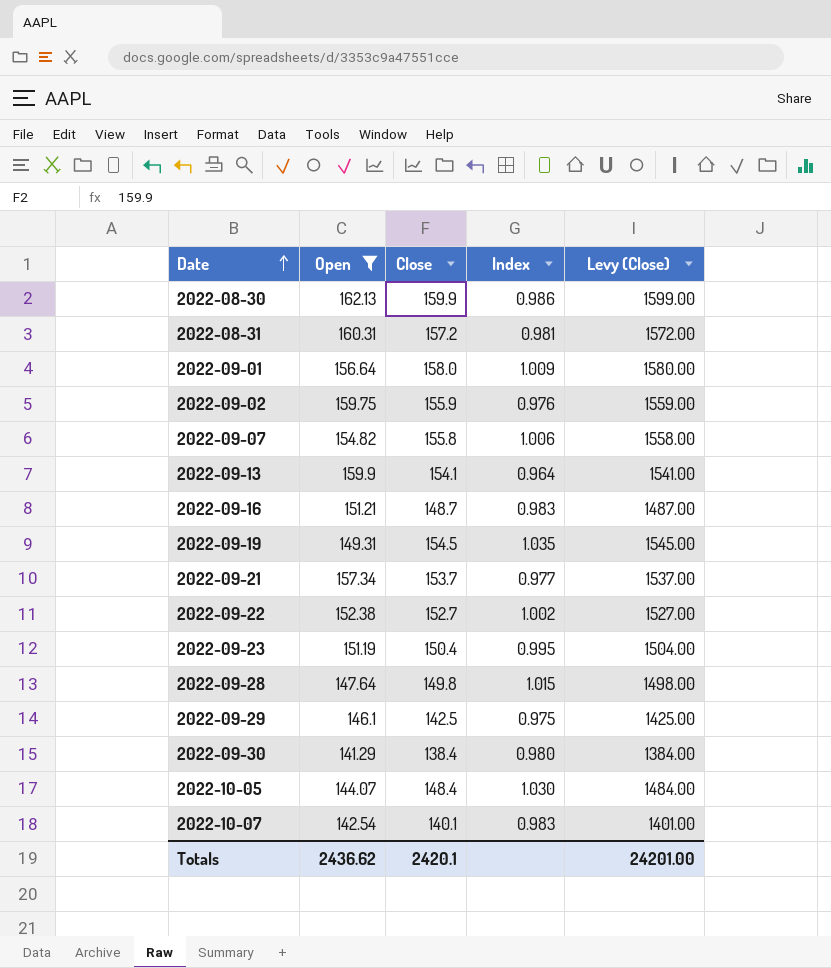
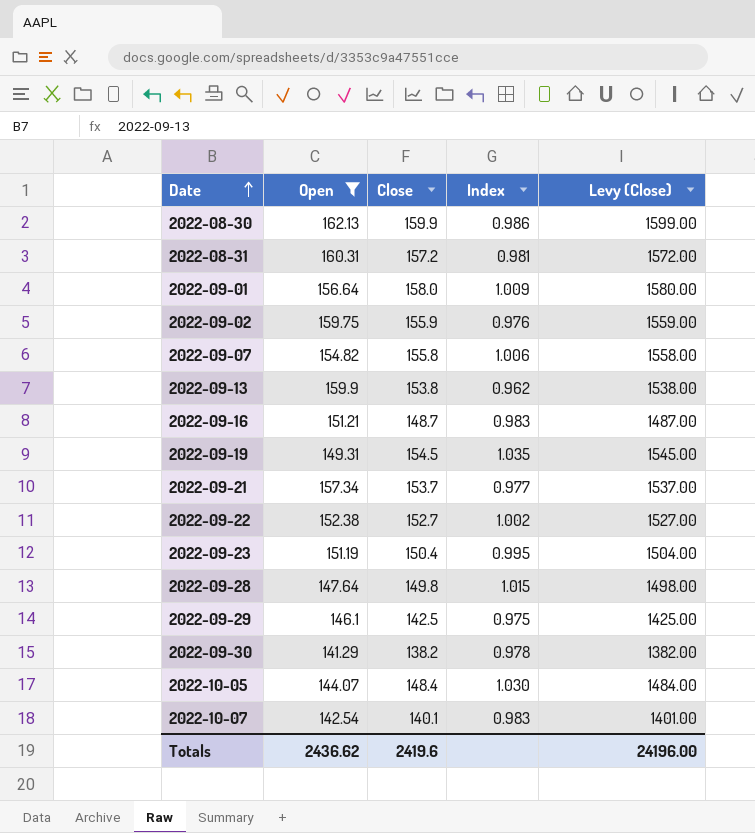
2022-09-13 | Close: 154.1 -> 153.8
2022-09-13 | Index: 0.964 -> 0.962
2022-09-13 | Levy (Close): 1541.00 -> 1538.00
2022-09-30 | Close: 138.4 -> 138.2
2022-09-30 | Index: 0.980 -> 0.978
2022-09-30 | Levy (Close): 1384.00 -> 1382.00
Totals | Close: 2420.1 -> 2419.6
Totals | Levy (Close): 24201.00 -> 24196.00

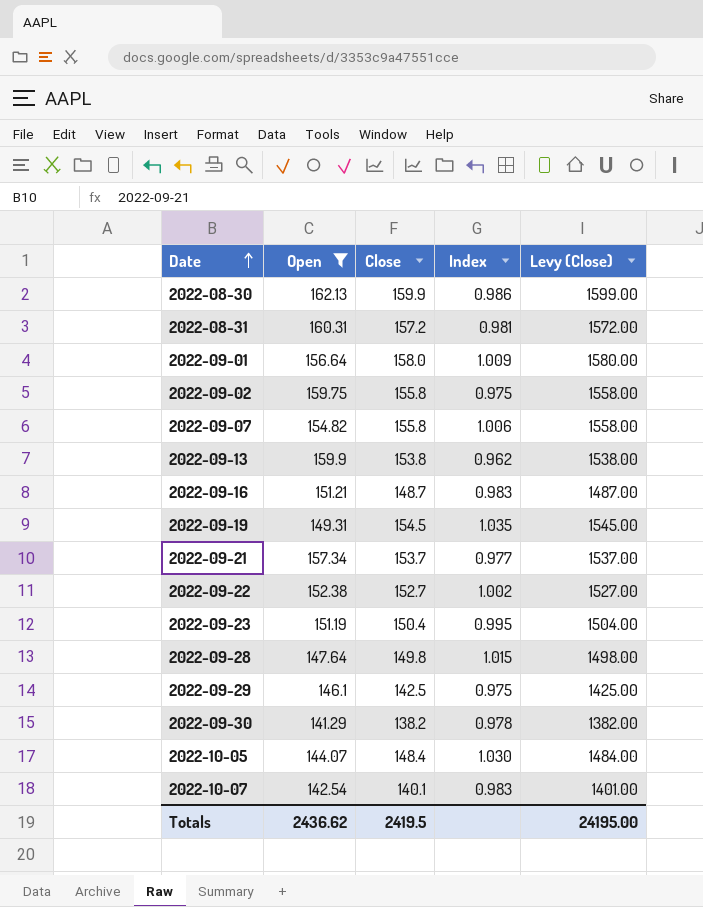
2022-09-02 | Close: 155.9 -> 155.8
2022-09-02 | Index: 0.976 -> 0.975
2022-09-02 | Levy (Close): 1559.00 -> 1558.00
Totals | Close: 2419.6 -> 2419.5
Totals | Levy (Close): 24196.00 -> 24195.00

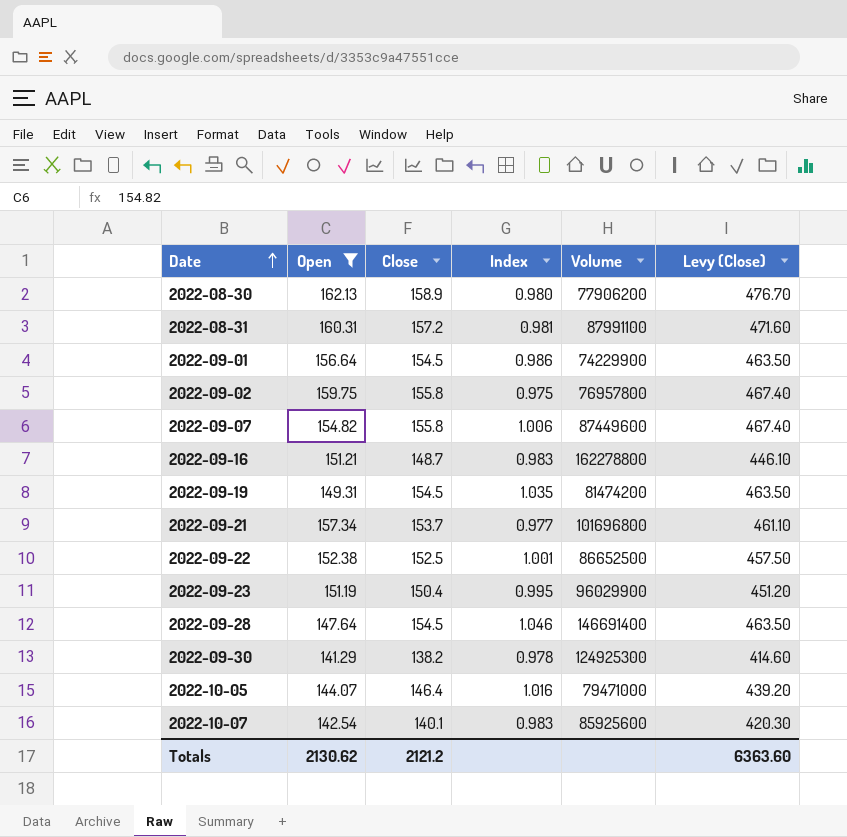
column Volume | position: none -> 5
column Levy (Close) | formula: [Close] * 10 -> [Close] * 3
row 2022-09-13: 159.9 | 153.8 | 0.962 | 1538.00 -> none
row 2022-09-29: 146.1 | 142.5 | 0.975 | 1425.00 -> none
2022-08-30 | Close: 159.9 -> 158.9
2022-08-30 | Index: 0.986 -> 0.980
2022-09-01 | Close: 158.0 -> 154.5
2022-09-01 | Index: 1.009 -> 0.986
2022-09-22 | Close: 152.7 -> 152.5
2022-09-22 | Index: 1.002 -> 1.001
2022-09-28 | Close: 149.8 -> 154.5
2022-09-28 | Index: 1.015 -> 1.046
2022-10-05 | Close: 148.4 -> 146.4
2022-10-05 | Index: 1.030 -> 1.016
Totals | Open: 2436.62 -> 2130.62
Totals | Close: 2419.5 -> 2121.2
Totals | Levy (Close): 24195.00 -> 6363.60

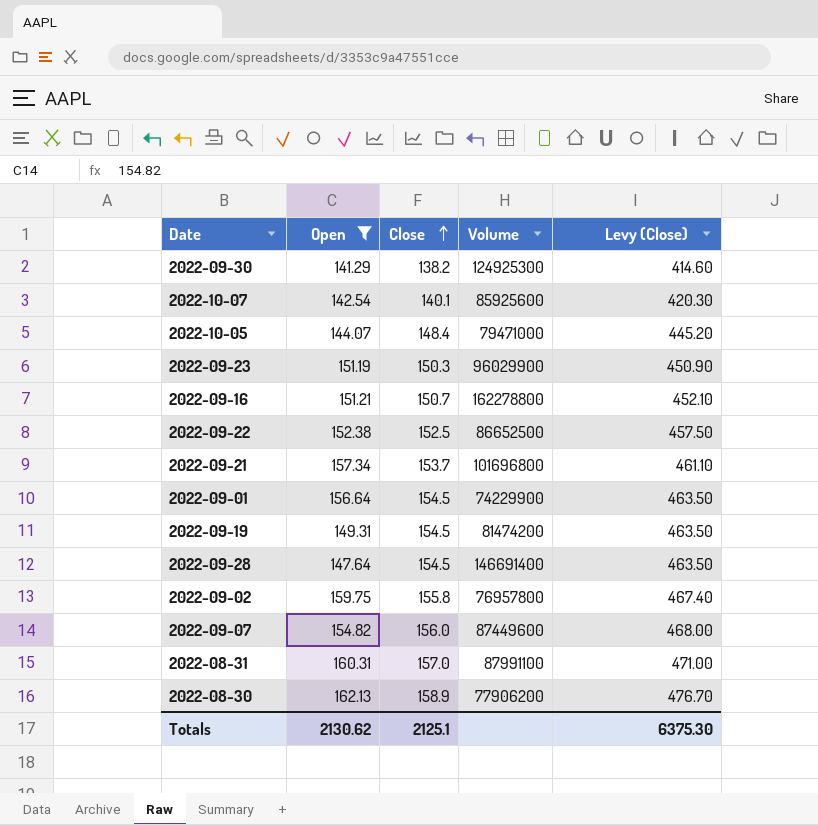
row order: Date ascending -> Close ascending
column Index | formula: [Close] / [Open] -> none
2022-10-05 | Close: 146.4 -> 148.4
2022-10-05 | Levy (Close): 439.20 -> 445.20
2022-09-23 | Close: 150.4 -> 150.3
2022-09-23 | Levy (Close): 451.20 -> 450.90
2022-09-16 | Close: 148.7 -> 150.7
2022-09-16 | Levy (Close): 446.10 -> 452.10
2022-09-07 | Close: 155.8 -> 156.0
2022-09-07 | Levy (Close): 467.40 -> 468.00
2022-08-31 | Close: 157.2 -> 157.0
2022-08-31 | Levy (Close): 471.60 -> 471.00
Totals | Close: 2121.2 -> 2125.1
Totals | Levy (Close): 6363.60 -> 6375.30

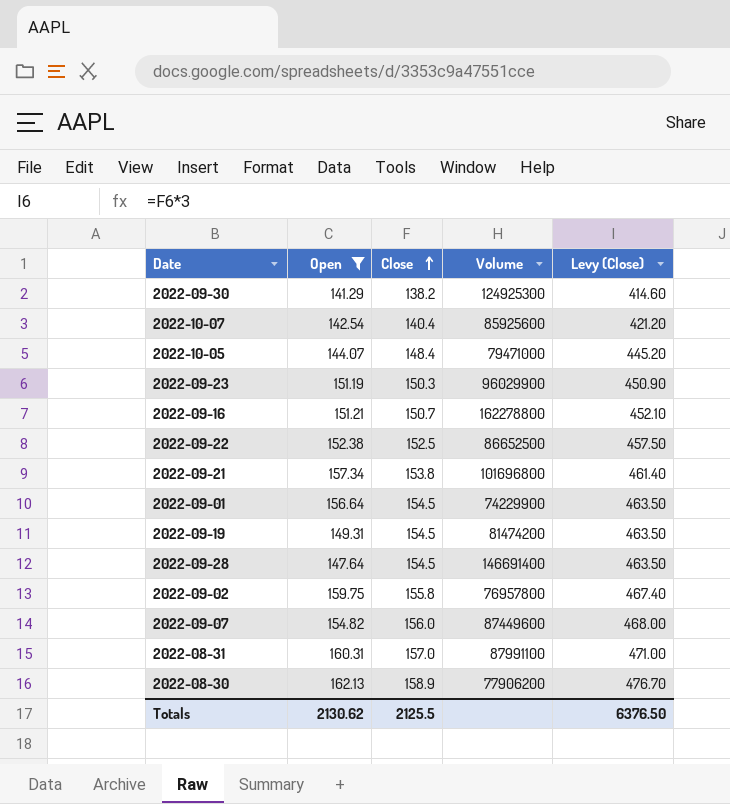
2022-10-07 | Close: 140.1 -> 140.4
2022-10-07 | Levy (Close): 420.30 -> 421.20
2022-09-21 | Close: 153.7 -> 153.8
2022-09-21 | Levy (Close): 461.10 -> 461.40
Totals | Close: 2125.1 -> 2125.5
Totals | Levy (Close): 6375.30 -> 6376.50

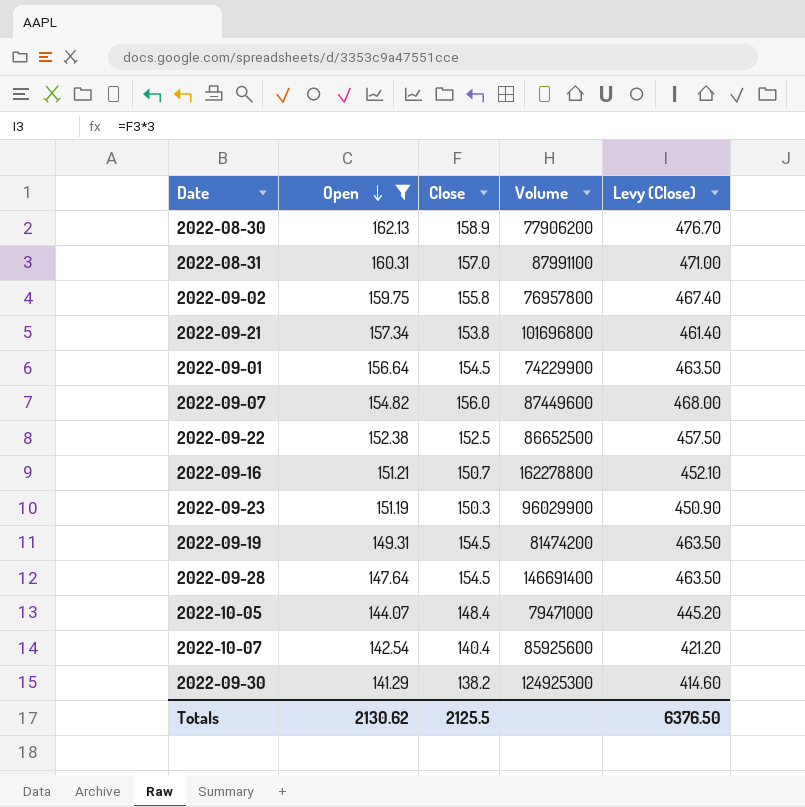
row order: Close ascending -> Open descending

